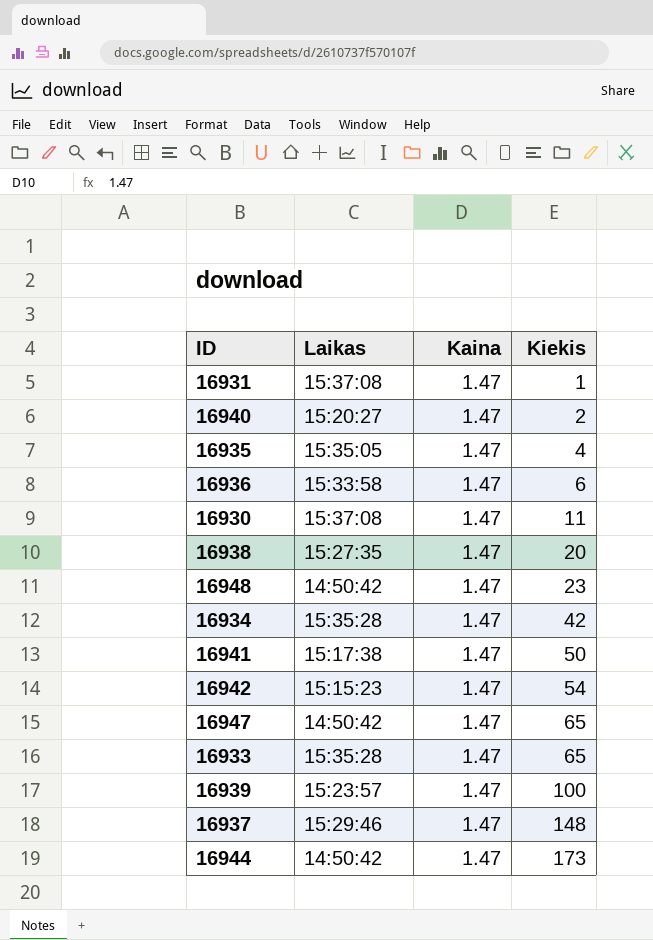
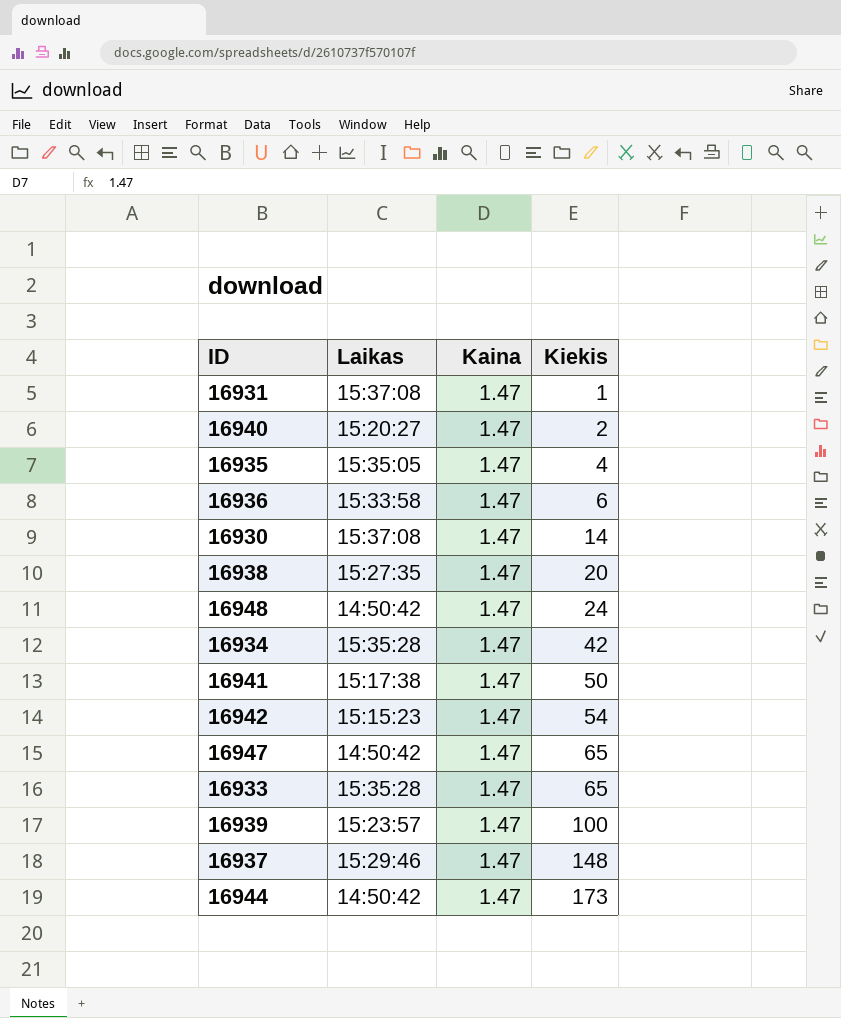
16930 | Kiekis: 11 -> 14
16948 | Kiekis: 23 -> 24

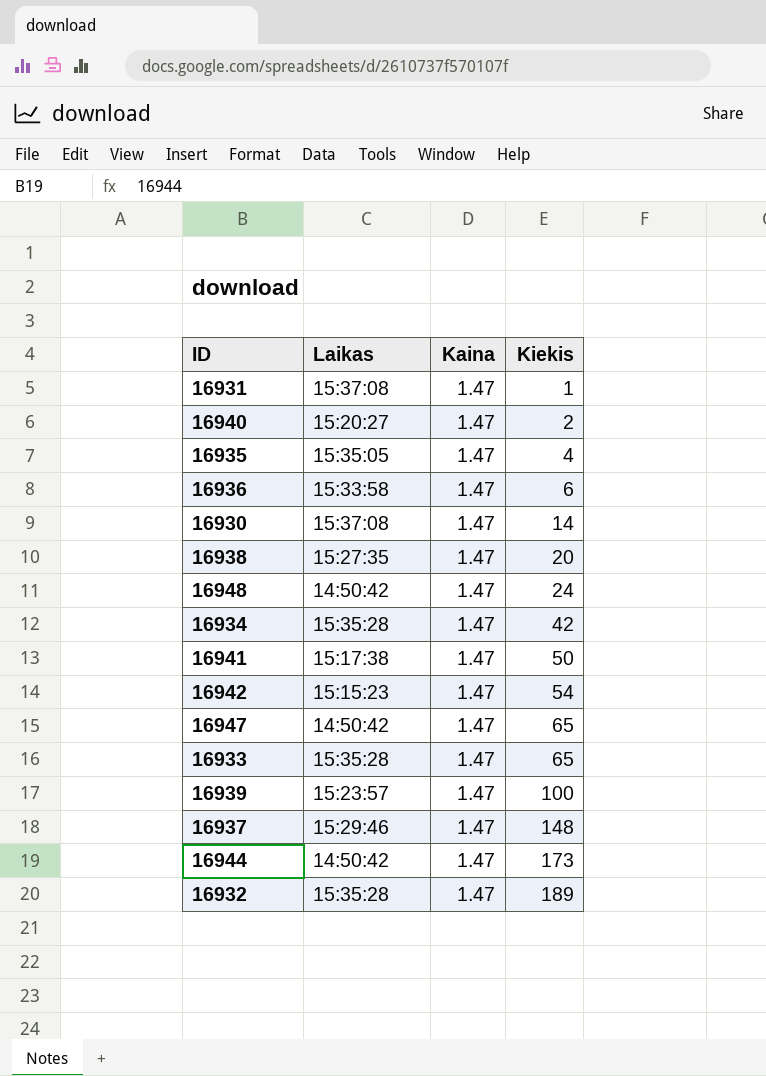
row 16932: none -> 15:35:28 | 1.47 | 189

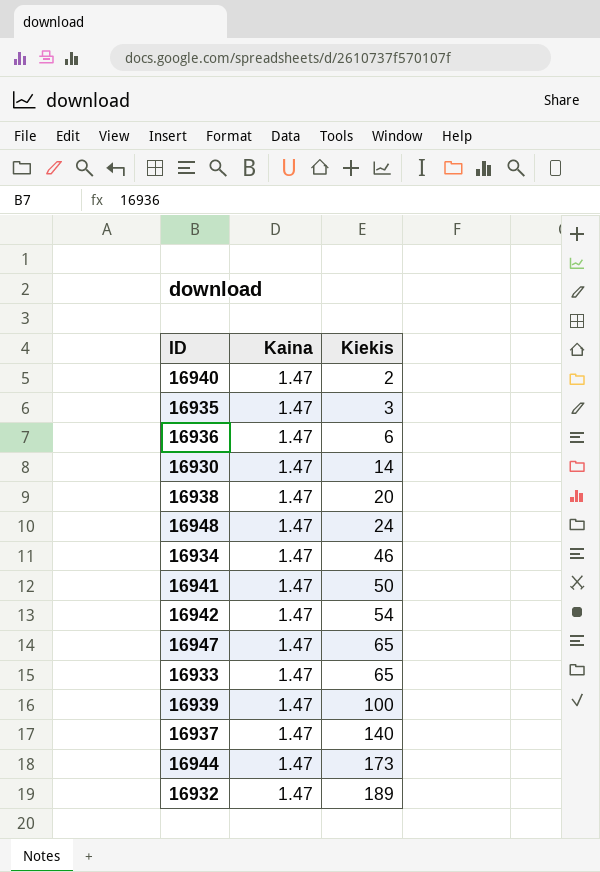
column Laikas | position: 2 -> none
row 16931: 15:37:08 | 1.47 | 1 -> none
16935 | Kiekis: 4 -> 3
16934 | Kiekis: 42 -> 46
16937 | Kiekis: 148 -> 140

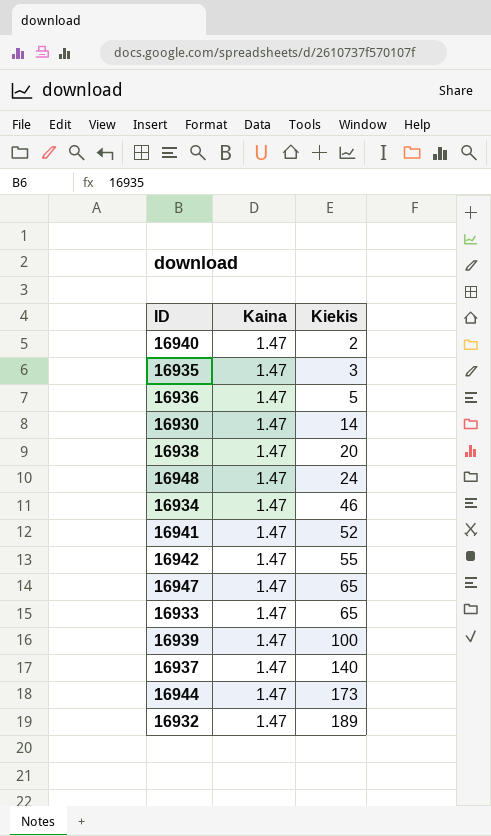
16936 | Kiekis: 6 -> 5
16941 | Kiekis: 50 -> 52
16942 | Kiekis: 54 -> 55

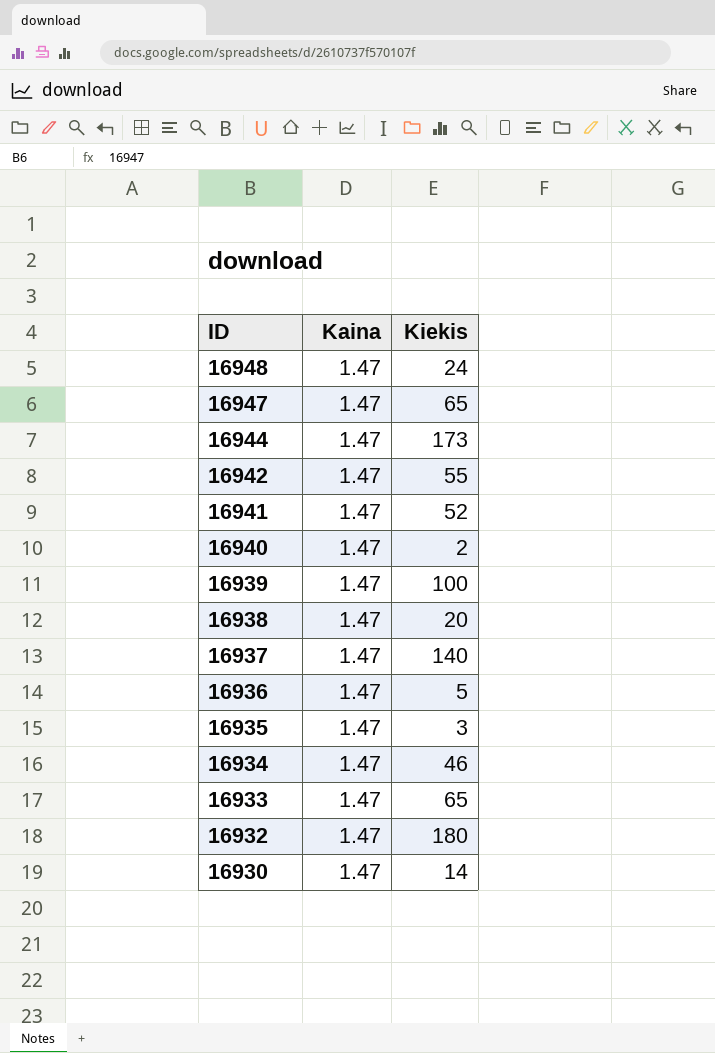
row order: Kiekis ascending -> ID descending
16932 | Kiekis: 189 -> 180

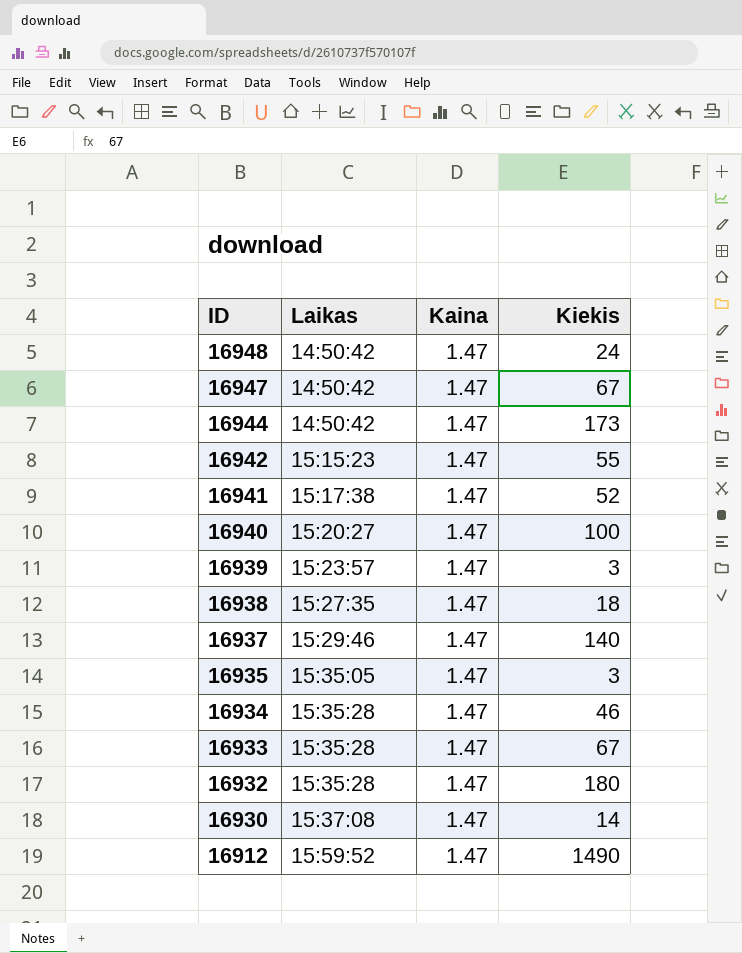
column Laikas | position: none -> 2
row 16936: 1.47 | 5 -> none
16947 | Kiekis: 65 -> 67
16940 | Kiekis: 2 -> 100
16939 | Kiekis: 100 -> 3
16938 | Kiekis: 20 -> 18
16933 | Kiekis: 65 -> 67
row 16912: none -> 15:59:52 | 1.47 | 1490

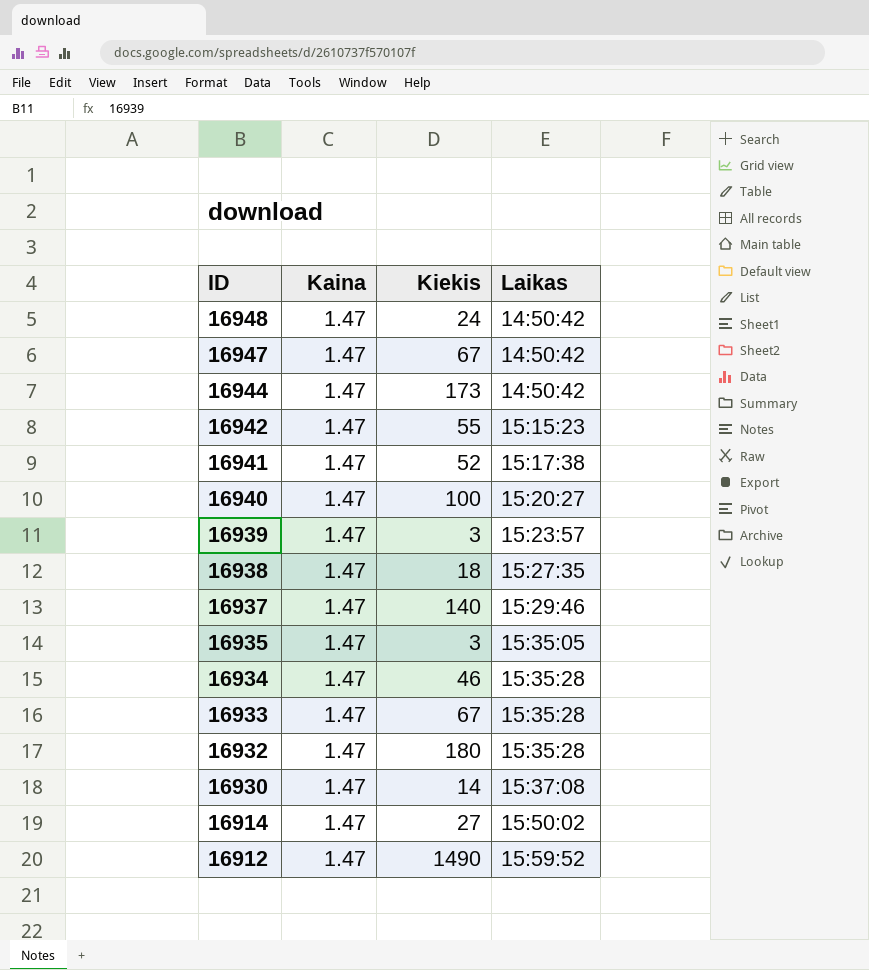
column Laikas | position: 2 -> 4
row 16914: none -> 1.47 | 27 | 15:50:02

